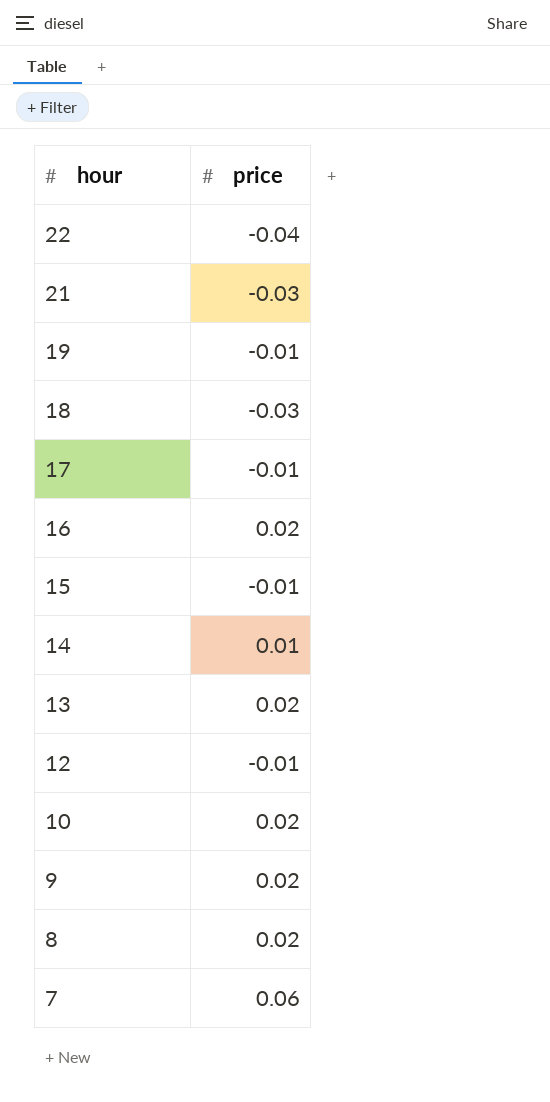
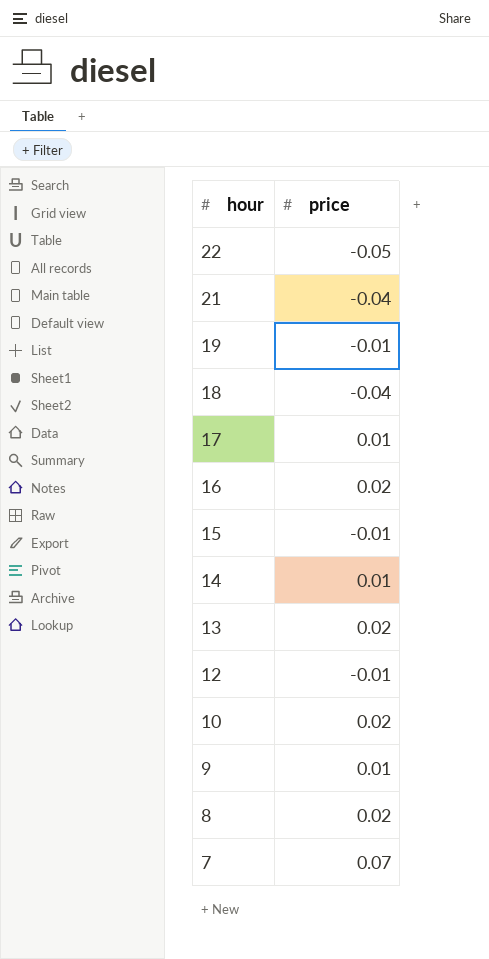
22 | price: -0.04 -> -0.05
21 | price: -0.03 -> -0.04
18 | price: -0.03 -> -0.04
17 | price: -0.01 -> 0.01
9 | price: 0.02 -> 0.01
7 | price: 0.06 -> 0.07

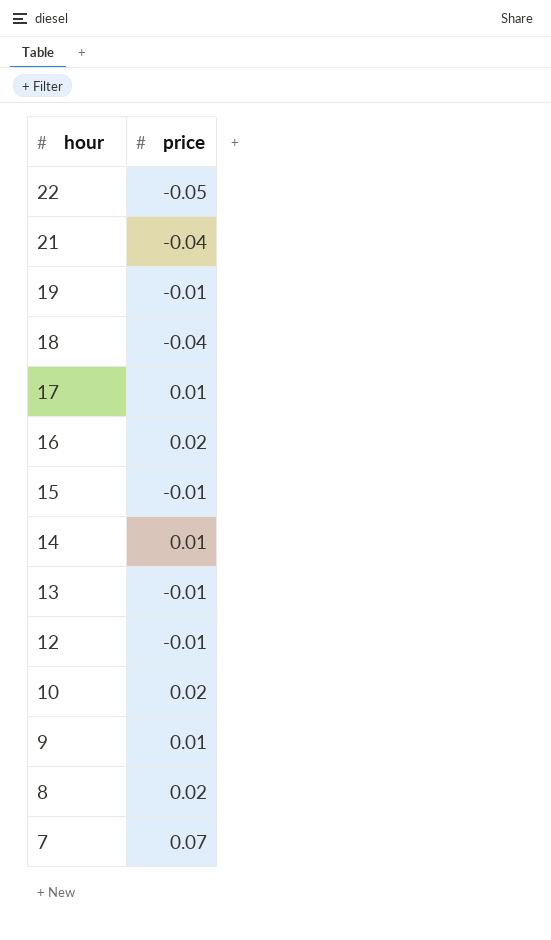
13 | price: 0.02 -> -0.01

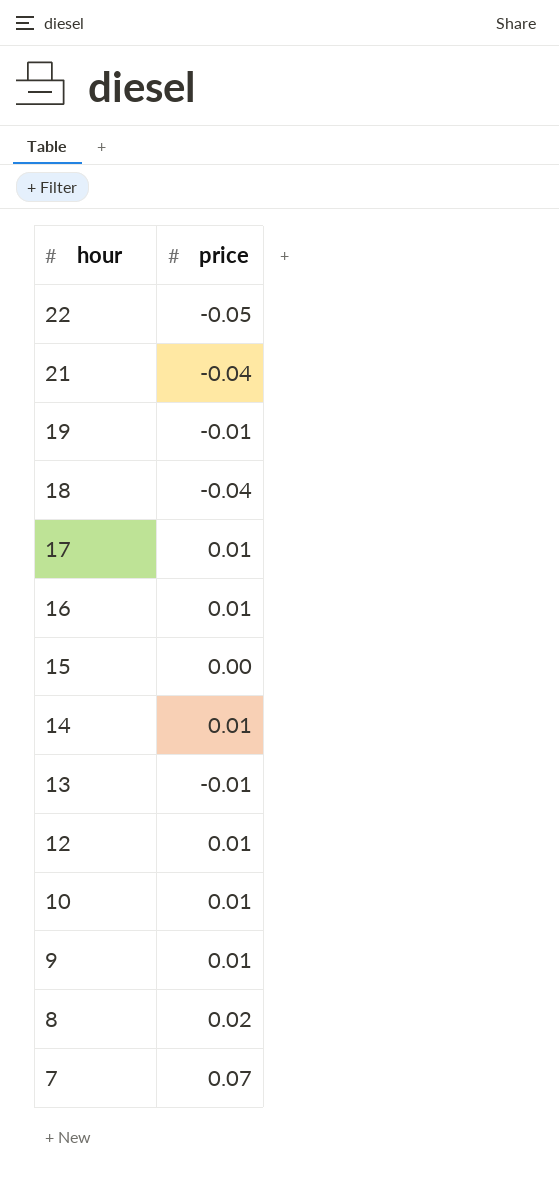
16 | price: 0.02 -> 0.01
15 | price: -0.01 -> 0.00
12 | price: -0.01 -> 0.01
10 | price: 0.02 -> 0.01

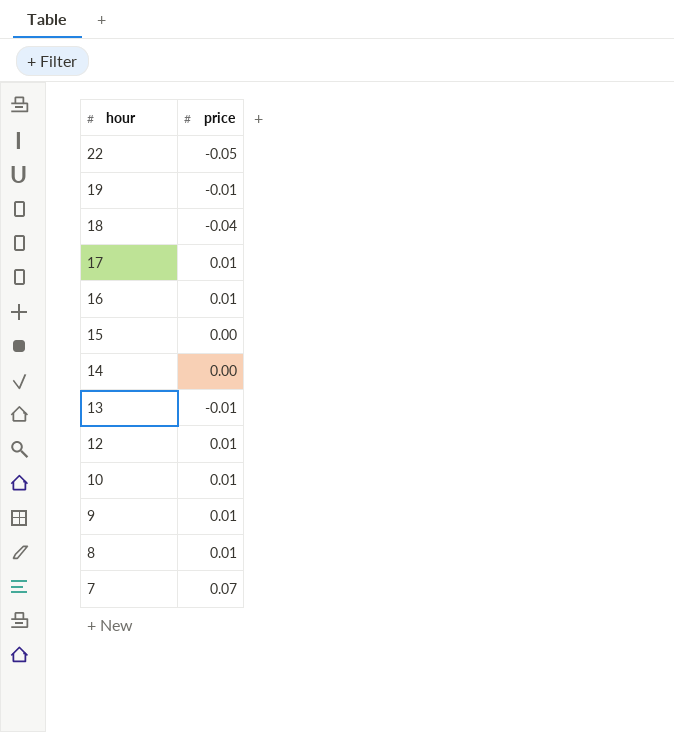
row 21: -0.04 -> none
14 | price: 0.01 -> 0.00
8 | price: 0.02 -> 0.01

